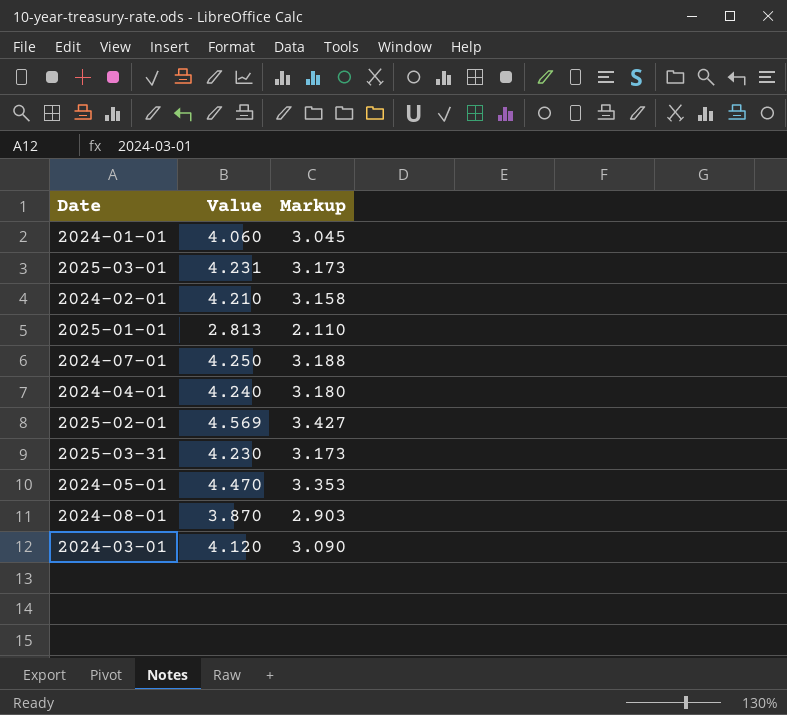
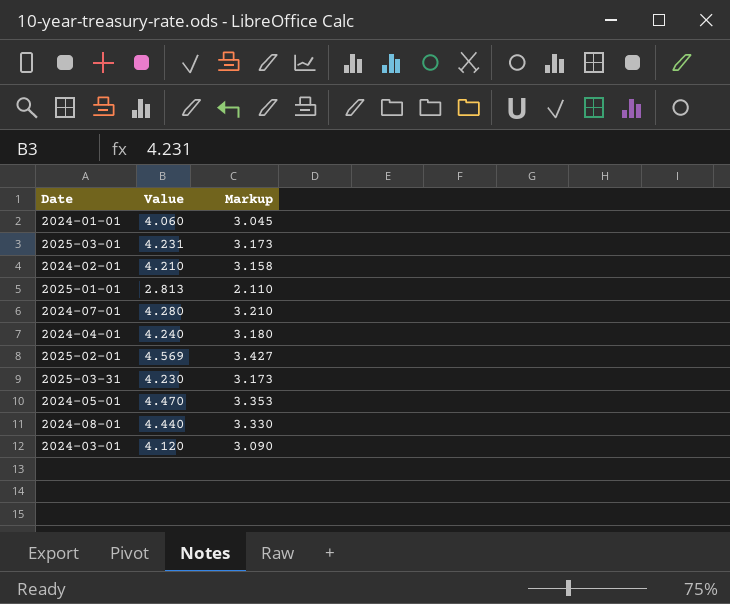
2024-07-01 | Value: 4.250 -> 4.280
2024-07-01 | Markup: 3.188 -> 3.210
2024-08-01 | Value: 3.870 -> 4.440
2024-08-01 | Markup: 2.903 -> 3.330

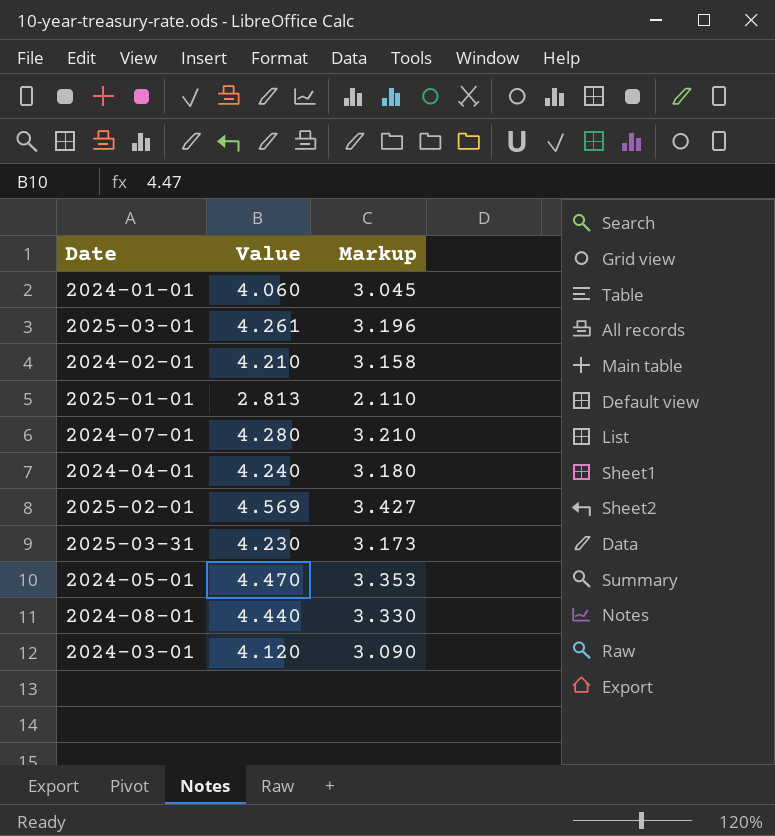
2025-03-01 | Value: 4.231 -> 4.261
2025-03-01 | Markup: 3.173 -> 3.196

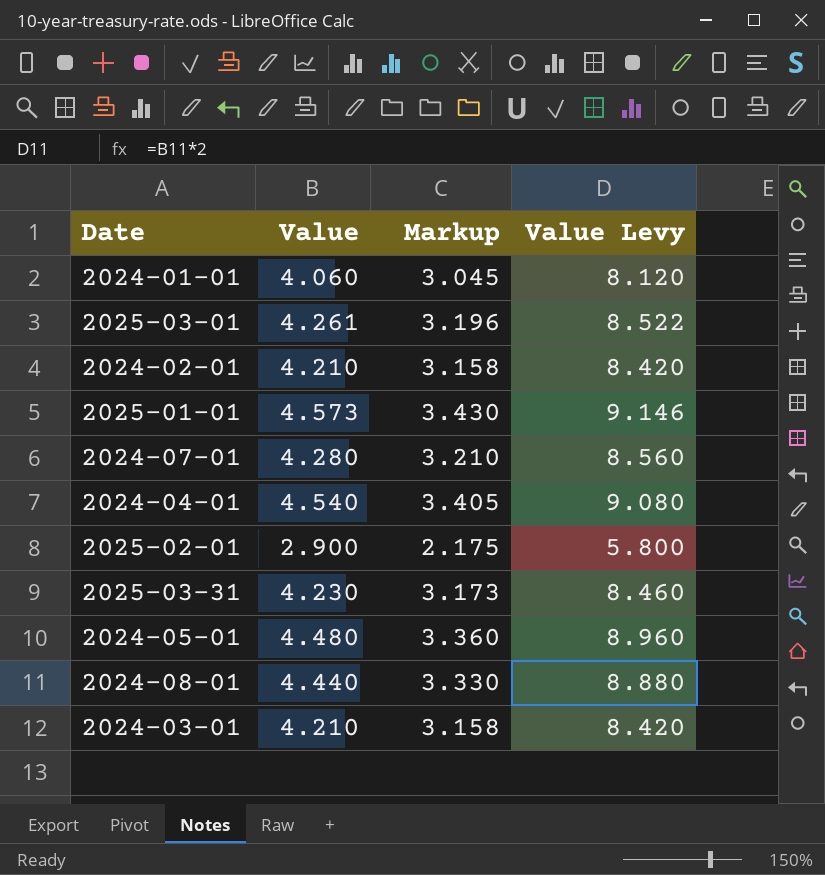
column Value Levy | formula: none -> [Value] * 2
2025-01-01 | Value: 2.813 -> 4.573
2025-01-01 | Markup: 2.110 -> 3.430
2024-04-01 | Value: 4.240 -> 4.540
2024-04-01 | Markup: 3.180 -> 3.405
2025-02-01 | Value: 4.569 -> 2.900
2025-02-01 | Markup: 3.427 -> 2.175
2024-05-01 | Value: 4.470 -> 4.480
2024-05-01 | Markup: 3.353 -> 3.360
2024-03-01 | Value: 4.120 -> 4.210
2024-03-01 | Markup: 3.090 -> 3.158

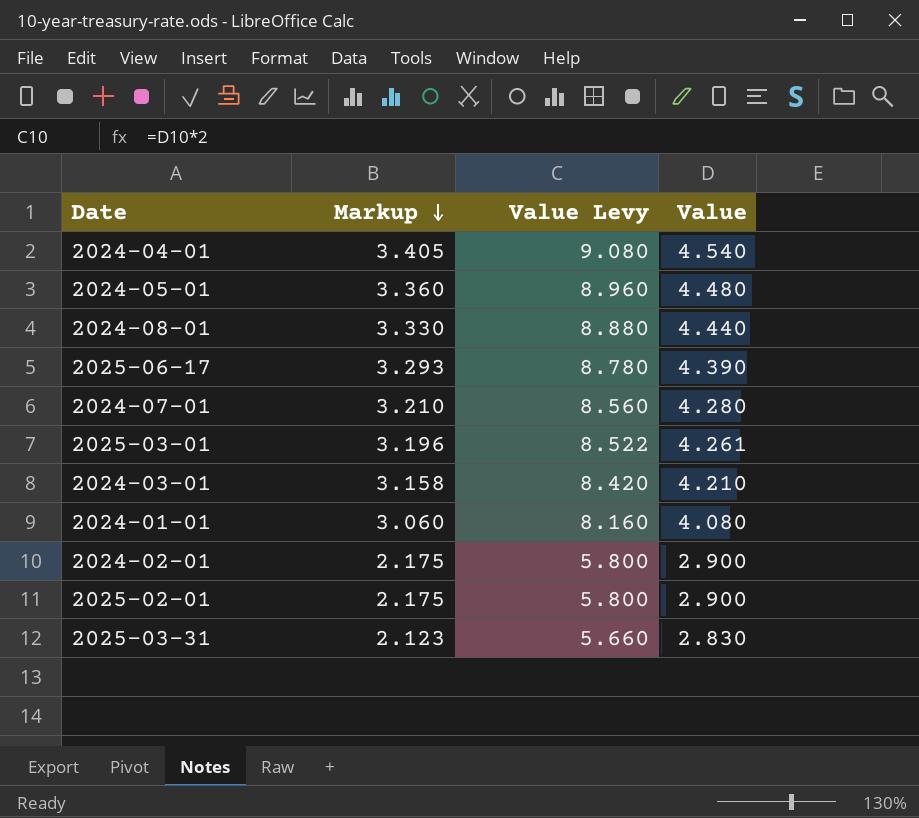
row order: none -> Markup descending
column Value | position: 2 -> 4
row 2025-01-01: 4.573 | 3.430 | 9.146 -> none
row 2025-06-17: none -> 3.293 | 8.780 | 4.390
2024-01-01 | Markup: 3.045 -> 3.060
2024-01-01 | Value Levy: 8.120 -> 8.160
2024-01-01 | Value: 4.060 -> 4.080
2024-02-01 | Markup: 3.158 -> 2.175
2024-02-01 | Value Levy: 8.420 -> 5.800
2024-02-01 | Value: 4.210 -> 2.900
2025-03-31 | Markup: 3.173 -> 2.123
2025-03-31 | Value Levy: 8.460 -> 5.660
2025-03-31 | Value: 4.230 -> 2.830

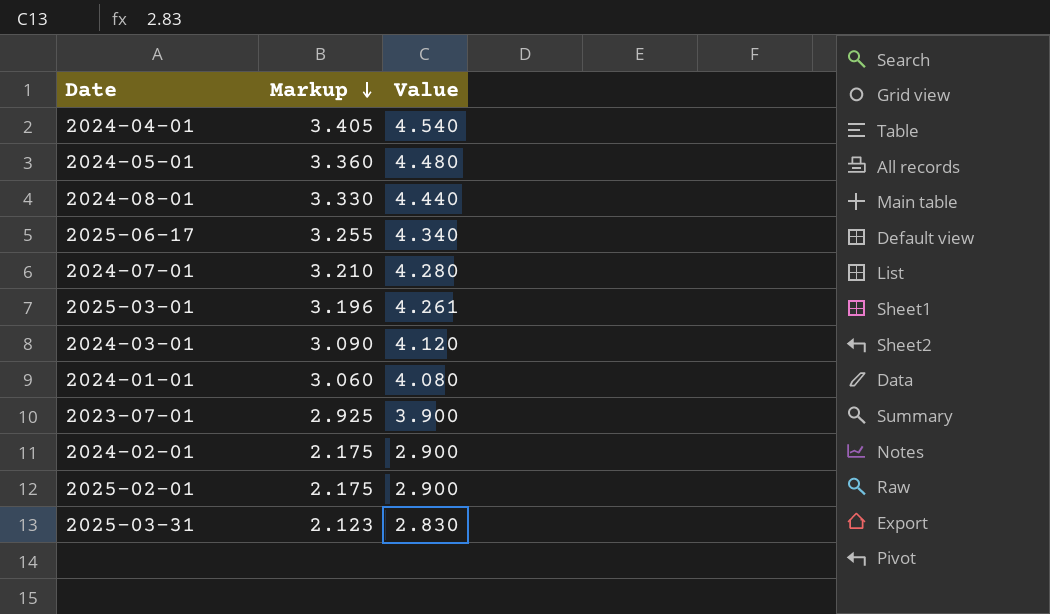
column Value Levy | formula: [Value] * 2 -> none
2025-06-17 | Markup: 3.293 -> 3.255
2025-06-17 | Value: 4.390 -> 4.340
2024-03-01 | Markup: 3.158 -> 3.090
2024-03-01 | Value: 4.210 -> 4.120
row 2023-07-01: none -> 2.925 | 3.900

